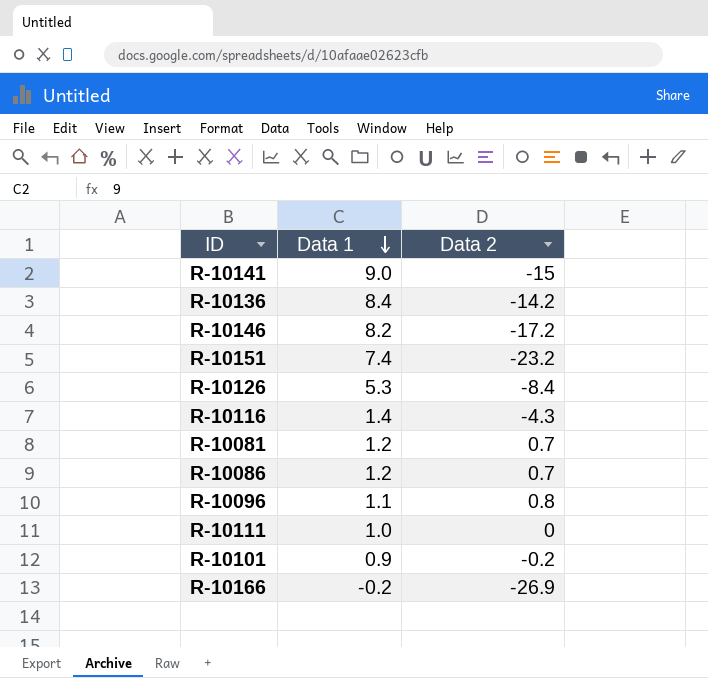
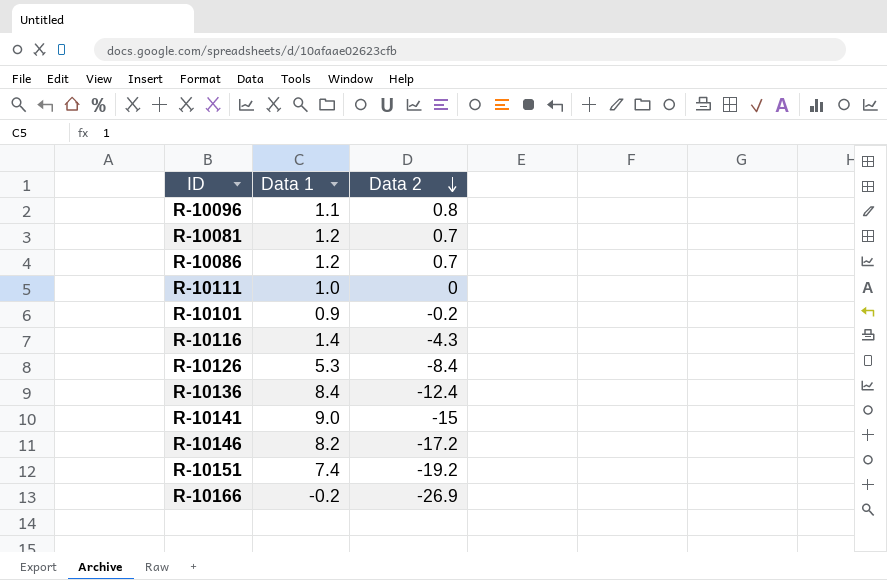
row order: Data 1 descending -> Data 2 descending
R-10136 | Data 2: -14.2 -> -12.4
R-10151 | Data 2: -23.2 -> -19.2

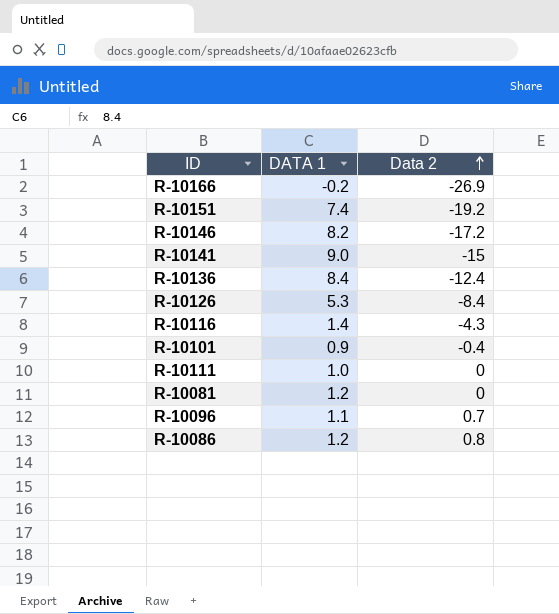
row order: Data 2 descending -> Data 2 ascending
column name: Data 1 -> DATA 1
R-10101 | Data 2: -0.2 -> -0.4
R-10081 | Data 2: 0.7 -> 0
R-10096 | Data 2: 0.8 -> 0.7
R-10086 | Data 2: 0.7 -> 0.8

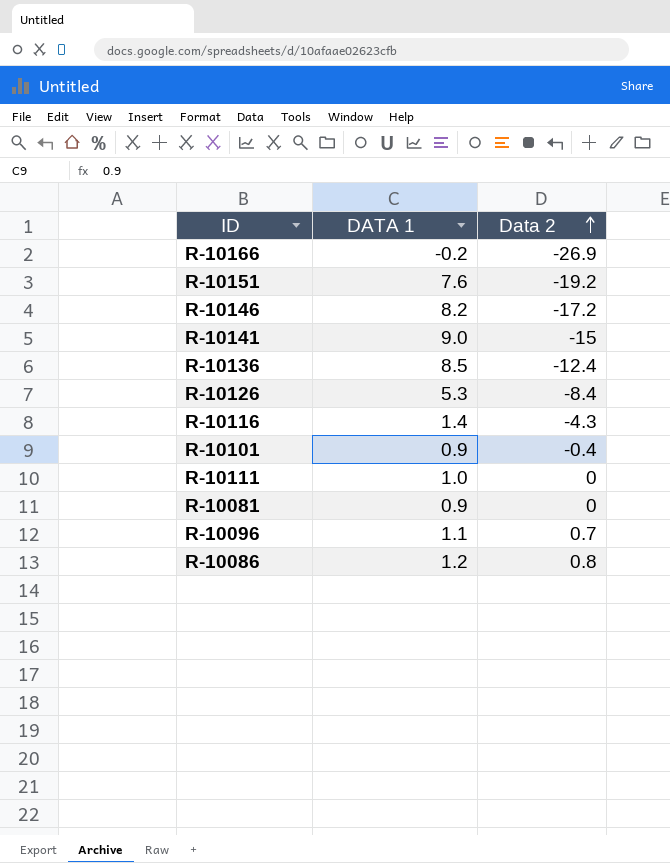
R-10151 | DATA 1: 7.4 -> 7.6
R-10136 | DATA 1: 8.4 -> 8.5
R-10081 | DATA 1: 1.2 -> 0.9

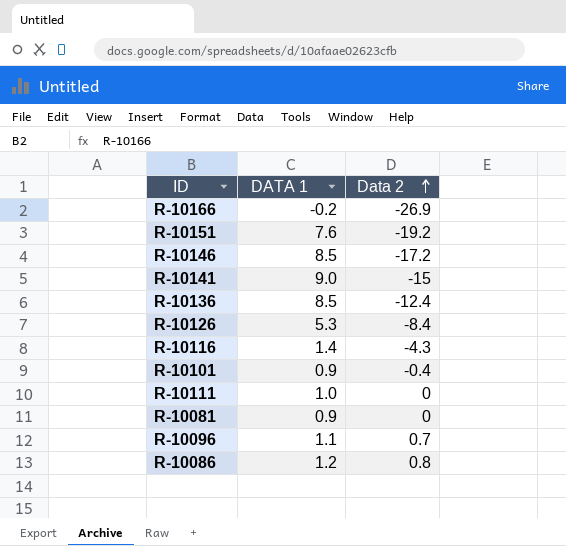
R-10146 | DATA 1: 8.2 -> 8.5

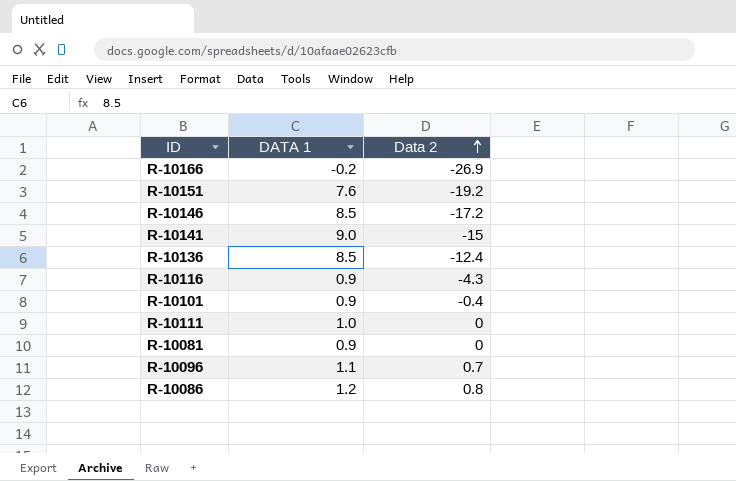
row R-10126: 5.3 | -8.4 -> none
R-10116 | DATA 1: 1.4 -> 0.9

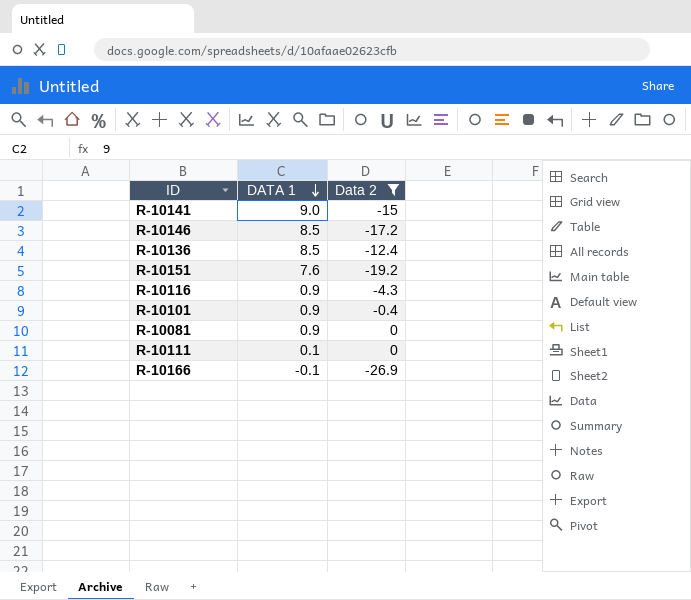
filter: none -> Data 2 <= 0
row order: Data 2 ascending -> DATA 1 descending
R-10111 | DATA 1: 1.0 -> 0.1
R-10166 | DATA 1: -0.2 -> -0.1

